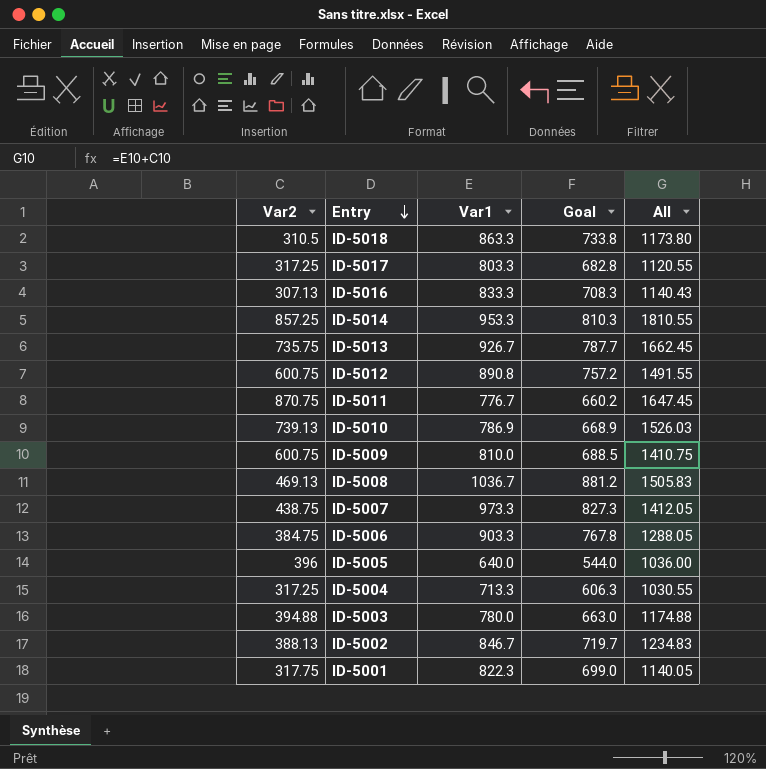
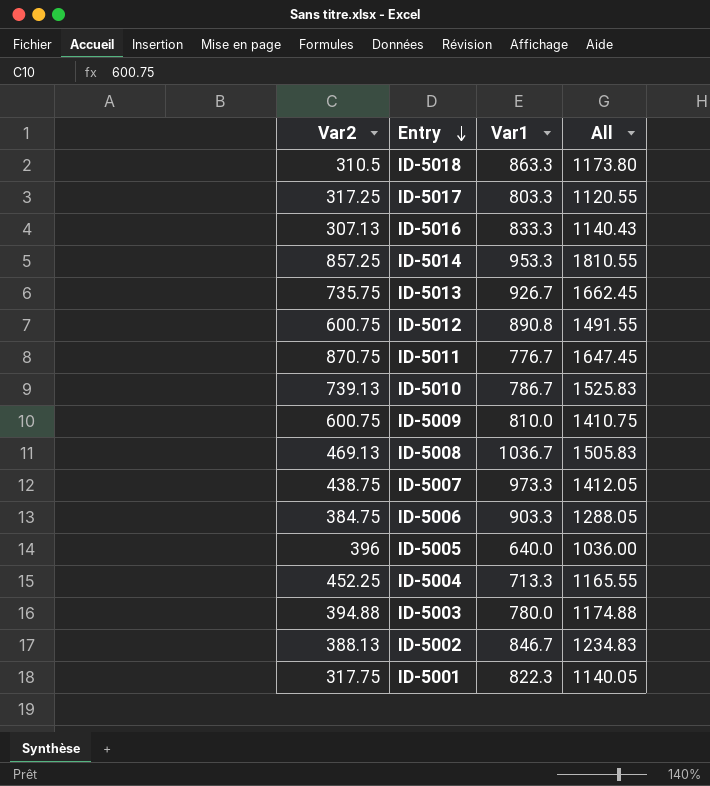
column Goal | formula: [Var1] * 0.85 -> none
ID-5010 | Var1: 786.9 -> 786.7
ID-5010 | All: 1526.03 -> 1525.83
ID-5004 | Var2: 317.25 -> 452.25
ID-5004 | All: 1030.55 -> 1165.55

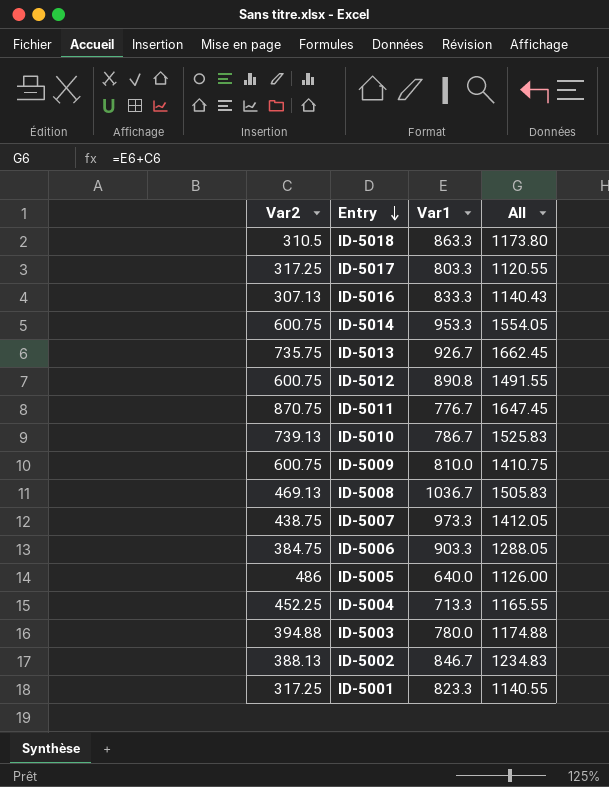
ID-5014 | Var2: 857.25 -> 600.75
ID-5014 | All: 1810.55 -> 1554.05
ID-5005 | Var2: 396 -> 486
ID-5005 | All: 1036.00 -> 1126.00
ID-5001 | Var2: 317.75 -> 317.25
ID-5001 | Var1: 822.3 -> 823.3
ID-5001 | All: 1140.05 -> 1140.55

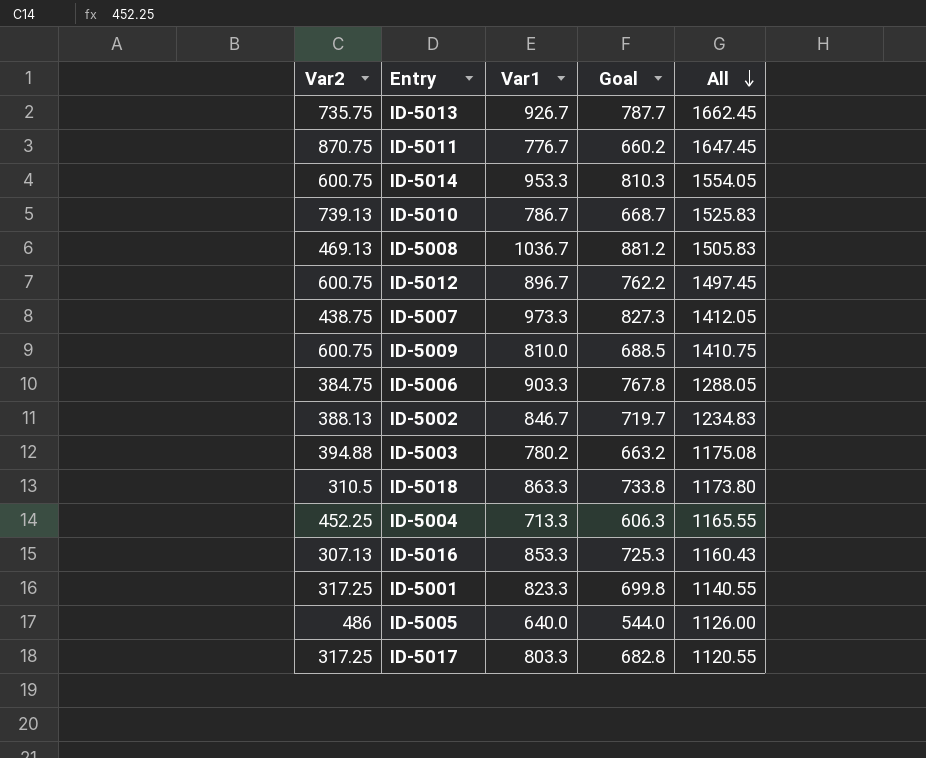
row order: Entry descending -> All descending
column Goal | formula: none -> [Var1] * 0.85
ID-5012 | Var1: 890.8 -> 896.7
ID-5012 | All: 1491.55 -> 1497.45
ID-5003 | Var1: 780.0 -> 780.2
ID-5003 | All: 1174.88 -> 1175.08
ID-5016 | Var1: 833.3 -> 853.3
ID-5016 | All: 1140.43 -> 1160.43

